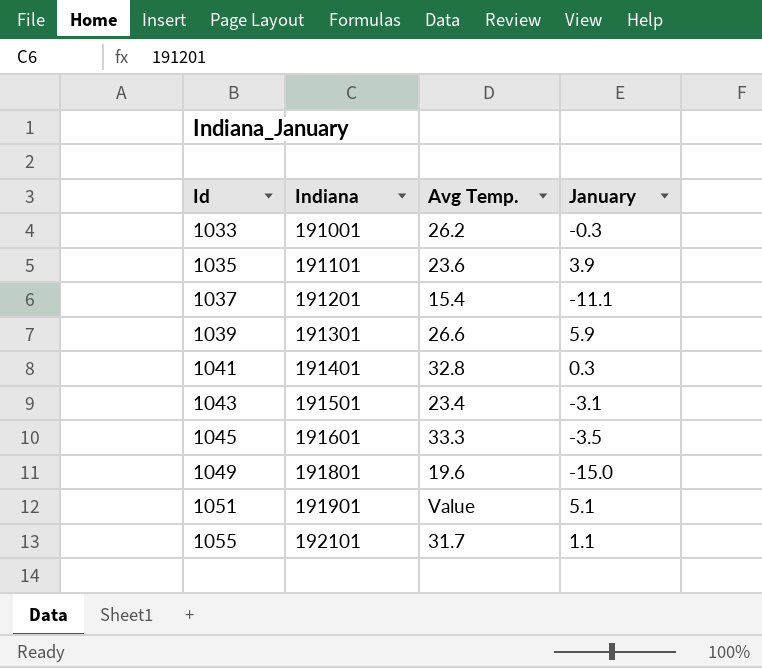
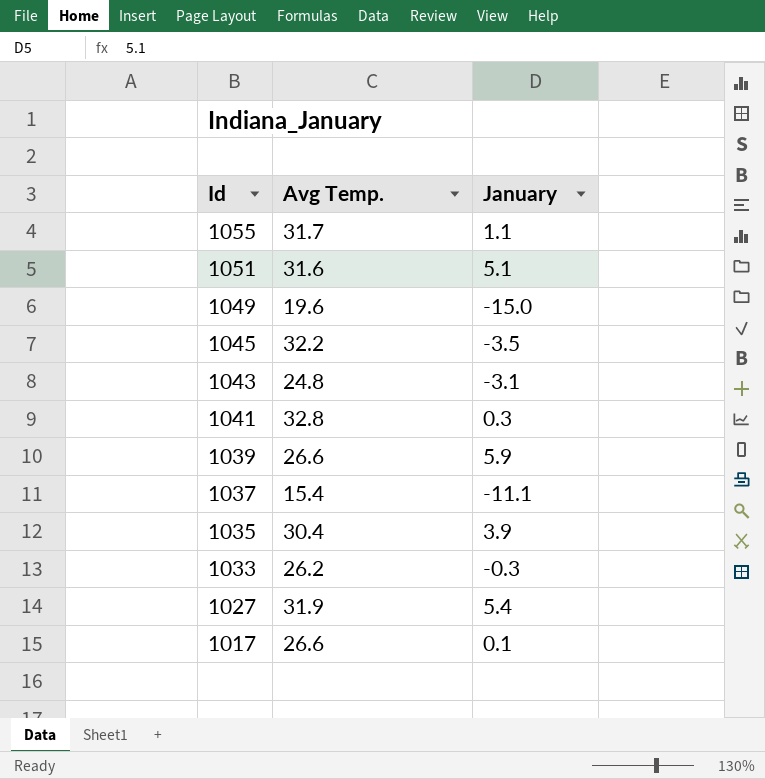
row order: Id ascending -> Id descending
column Indiana | position: 2 -> none
1051 | Avg Temp.: Value -> 31.6
1045 | Avg Temp.: 33.3 -> 32.2
1043 | Avg Temp.: 23.4 -> 24.8
1035 | Avg Temp.: 23.6 -> 30.4
row 1027: none -> 31.9 | 5.4
row 1017: none -> 26.6 | 0.1

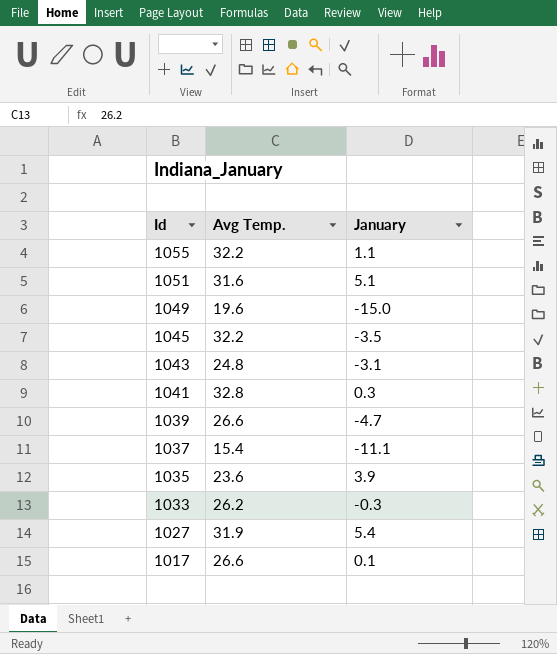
1055 | Avg Temp.: 31.7 -> 32.2
1039 | January: 5.9 -> -4.7
1035 | Avg Temp.: 30.4 -> 23.6

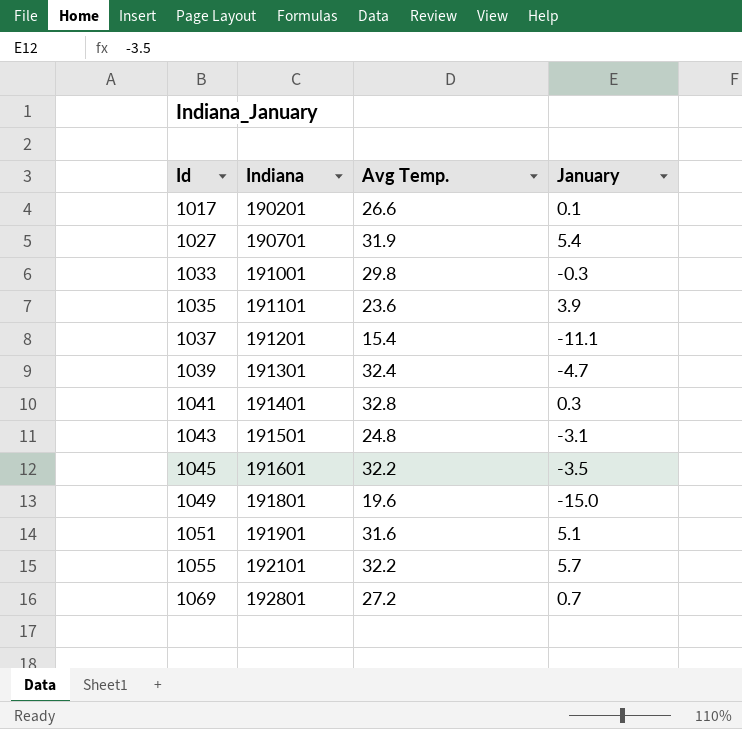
row order: Id descending -> Id ascending
column Indiana | position: none -> 2
1033 | Avg Temp.: 26.2 -> 29.8
1039 | Avg Temp.: 26.6 -> 32.4
1055 | January: 1.1 -> 5.7
row 1069: none -> 192801 | 27.2 | 0.7

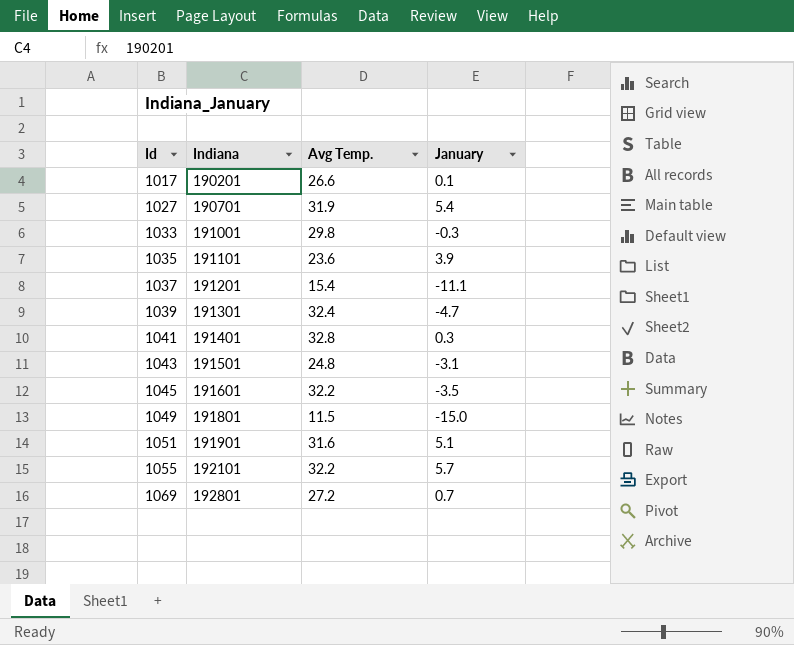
1049 | Avg Temp.: 19.6 -> 11.5

